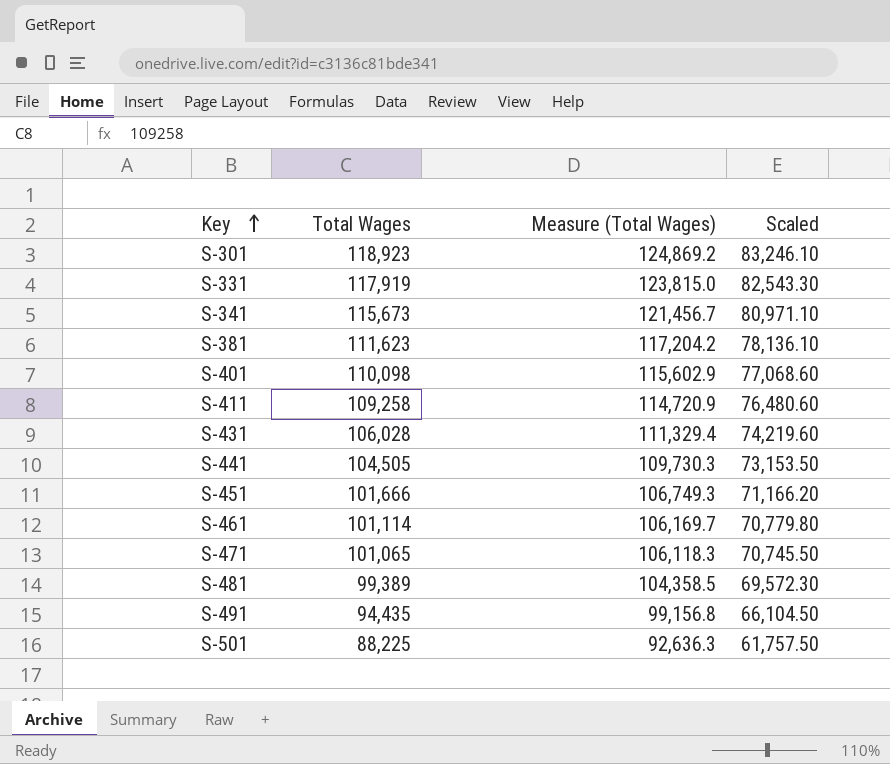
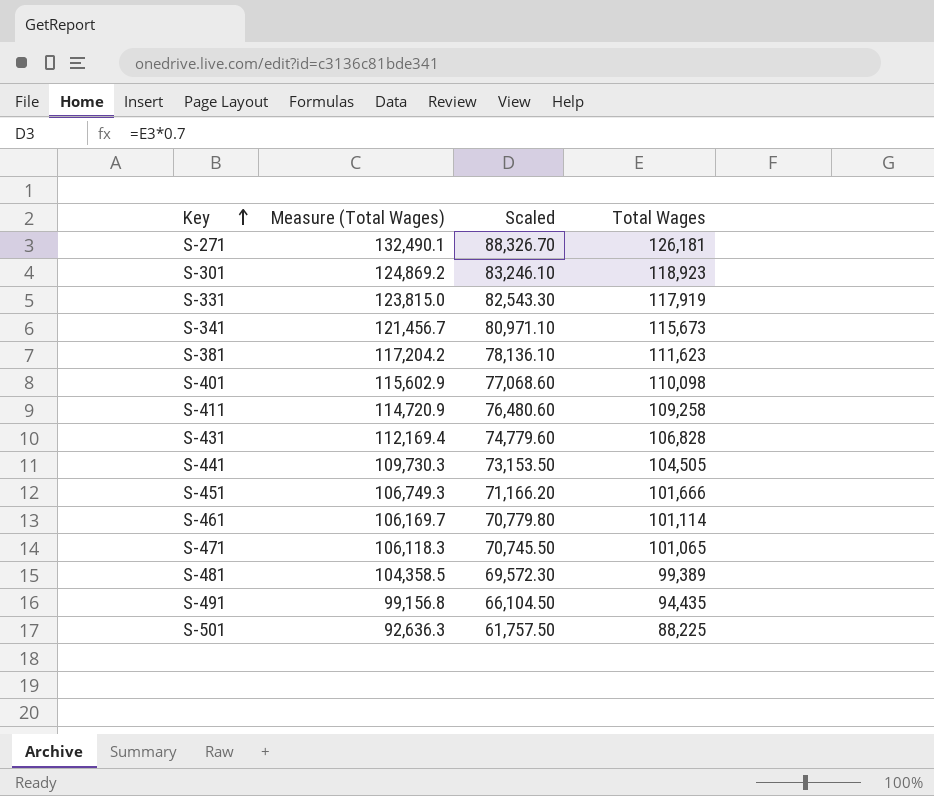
column Total Wages | position: 2 -> 4
row S-271: none -> 132,490.1 | 88,326.70 | 126,181
S-431 | Measure (Total Wages): 111,329.4 -> 112,169.4
S-431 | Scaled: 74,219.60 -> 74,779.60
S-431 | Total Wages: 106,028 -> 106,828

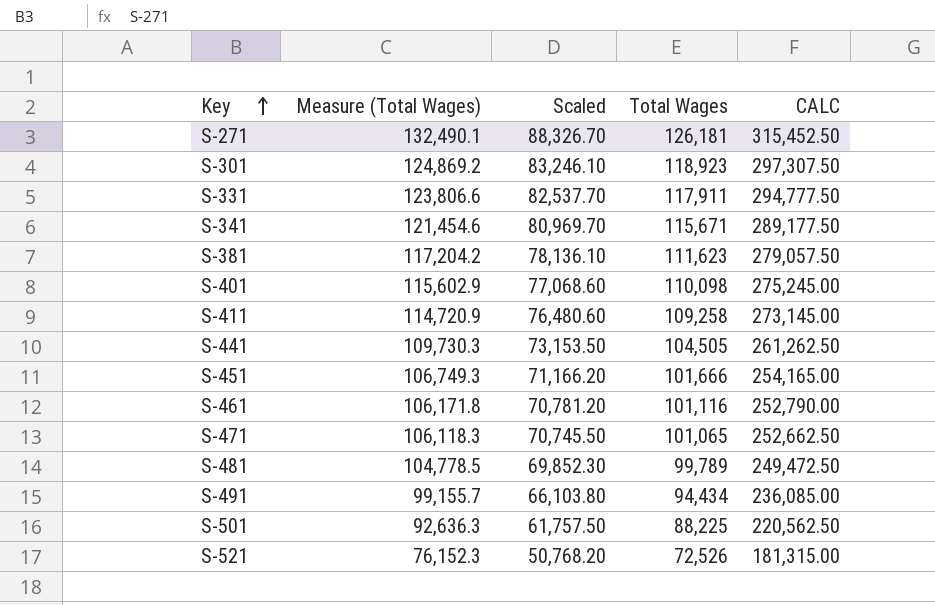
column CALC | formula: none -> [Total Wages] * 2.5
row S-431: 112,169.4 | 74,779.60 | 106,828 -> none
S-331 | Measure (Total Wages): 123,815.0 -> 123,806.6
S-331 | Scaled: 82,543.30 -> 82,537.70
S-331 | Total Wages: 117,919 -> 117,911
S-341 | Measure (Total Wages): 121,456.7 -> 121,454.6
S-341 | Scaled: 80,971.10 -> 80,969.70
S-341 | Total Wages: 115,673 -> 115,671
S-461 | Measure (Total Wages): 106,169.7 -> 106,171.8
S-461 | Scaled: 70,779.80 -> 70,781.20
S-461 | Total Wages: 101,114 -> 101,116
S-481 | Measure (Total Wages): 104,358.5 -> 104,778.5
S-481 | Scaled: 69,572.30 -> 69,852.30
S-481 | Total Wages: 99,389 -> 99,789
S-491 | Measure (Total Wages): 99,156.8 -> 99,155.7
S-491 | Scaled: 66,104.50 -> 66,103.80
S-491 | Total Wages: 94,435 -> 94,434
row S-521: none -> 76,152.3 | 50,768.20 | 72,526 | 181,315.00

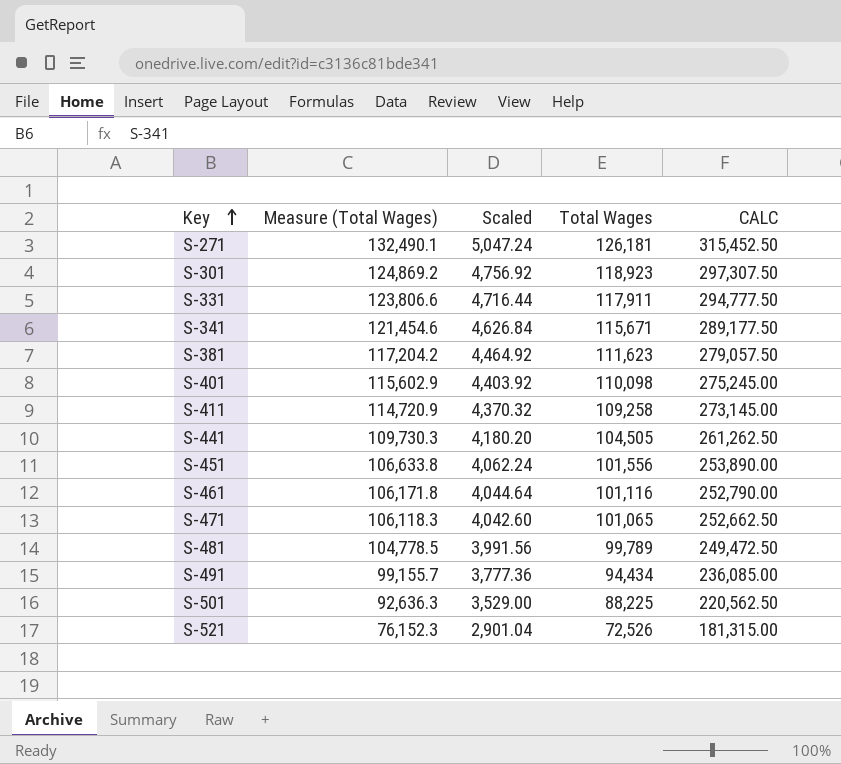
column Scaled | formula: [Total Wages] * 0.7 -> [Total Wages] * 0.04
S-451 | Measure (Total Wages): 106,749.3 -> 106,633.8
S-451 | Total Wages: 101,666 -> 101,556
S-451 | CALC: 254,165.00 -> 253,890.00

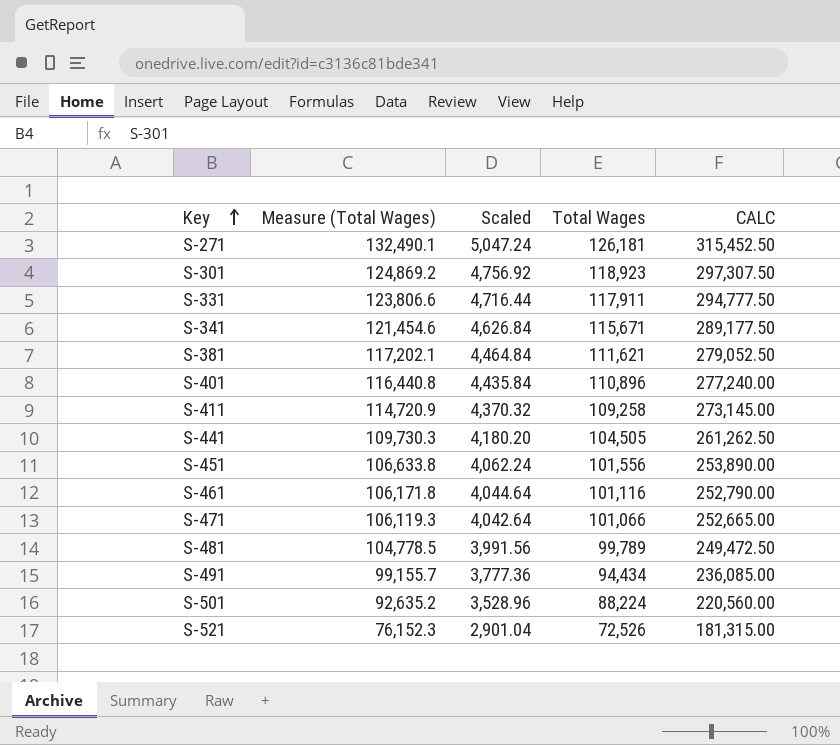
S-381 | Measure (Total Wages): 117,204.2 -> 117,202.1
S-381 | Scaled: 4,464.92 -> 4,464.84
S-381 | Total Wages: 111,623 -> 111,621
S-381 | CALC: 279,057.50 -> 279,052.50
S-401 | Measure (Total Wages): 115,602.9 -> 116,440.8
S-401 | Scaled: 4,403.92 -> 4,435.84
S-401 | Total Wages: 110,098 -> 110,896
S-401 | CALC: 275,245.00 -> 277,240.00
S-471 | Measure (Total Wages): 106,118.3 -> 106,119.3
S-471 | Scaled: 4,042.60 -> 4,042.64
S-471 | Total Wages: 101,065 -> 101,066
S-471 | CALC: 252,662.50 -> 252,665.00
S-501 | Measure (Total Wages): 92,636.3 -> 92,635.2
S-501 | Scaled: 3,529.00 -> 3,528.96
S-501 | Total Wages: 88,225 -> 88,224
S-501 | CALC: 220,562.50 -> 220,560.00

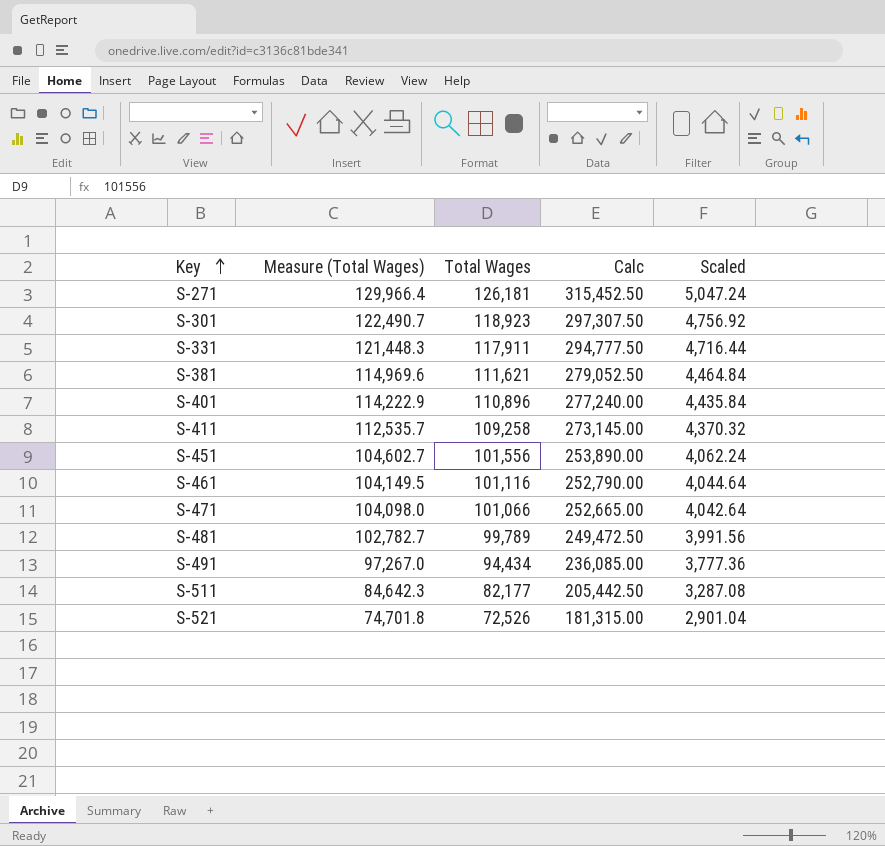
column Measure (Total Wages) | formula: [Total Wages] * 1.05 -> [Total Wages] * 1.03
column name: CALC -> Calc
column Scaled | position: 3 -> 5
row S-341: 121,454.6 | 4,626.84 | 115,671 | 289,177.50 -> none
row S-441: 109,730.3 | 4,180.20 | 104,505 | 261,262.50 -> none
row S-501: 92,635.2 | 3,528.96 | 88,224 | 220,560.00 -> none
row S-511: none -> 84,642.3 | 82,177 | 205,442.50 | 3,287.08

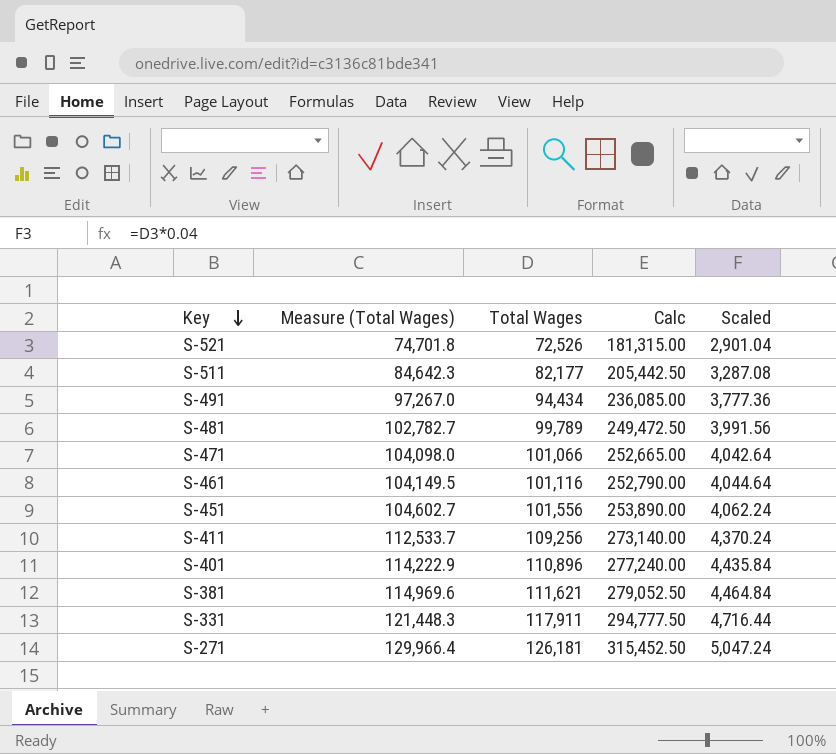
row order: Key ascending -> Key descending
row S-301: 122,490.7 | 118,923 | 297,307.50 | 4,756.92 -> none
S-411 | Measure (Total Wages): 112,535.7 -> 112,533.7
S-411 | Total Wages: 109,258 -> 109,256
S-411 | Calc: 273,145.00 -> 273,140.00
S-411 | Scaled: 4,370.32 -> 4,370.24

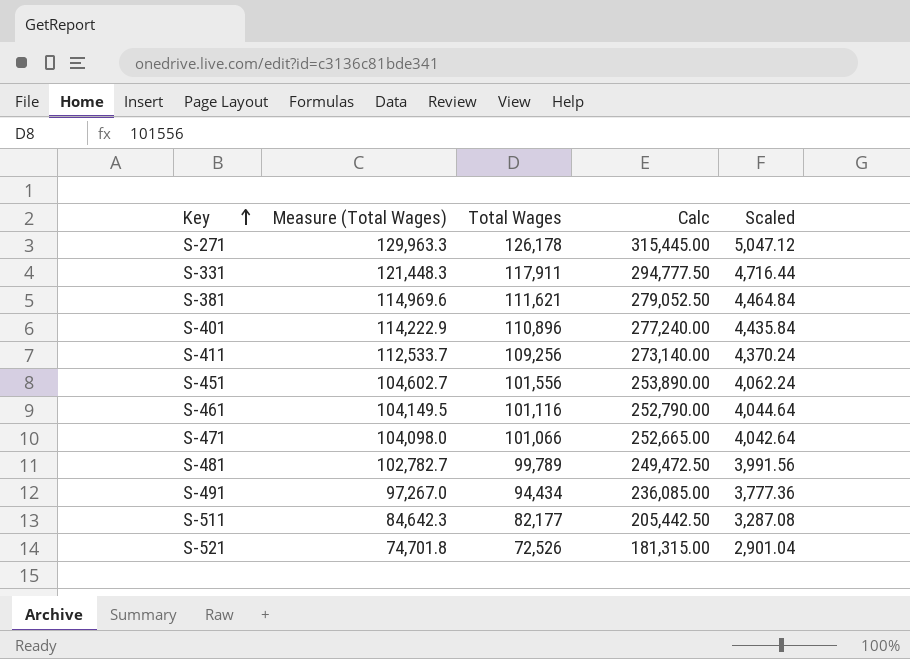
row order: Key descending -> Key ascending
S-271 | Measure (Total Wages): 129,966.4 -> 129,963.3
S-271 | Total Wages: 126,181 -> 126,178
S-271 | Calc: 315,452.50 -> 315,445.00
S-271 | Scaled: 5,047.24 -> 5,047.12

